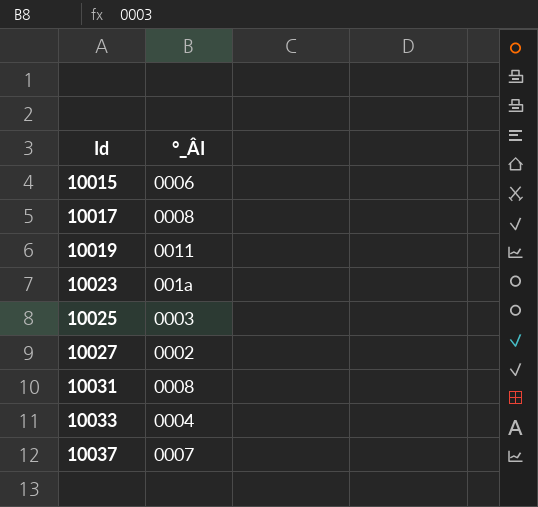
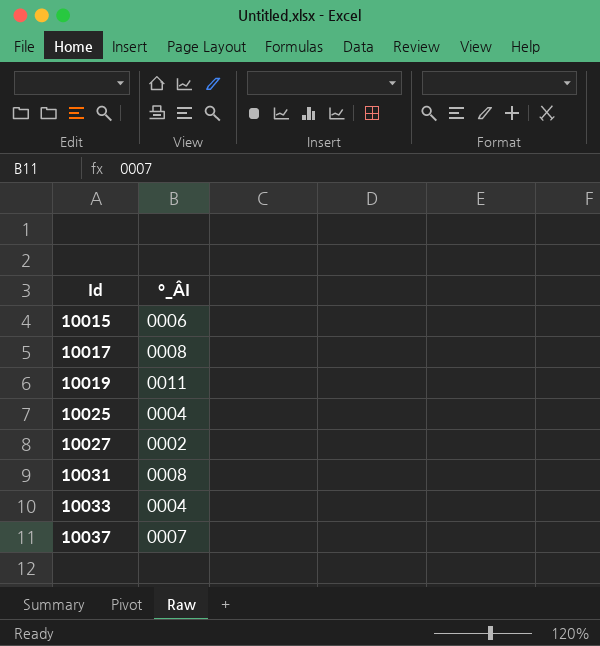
row 10023: 001a -> none
10025 | °_ÂI: 0003 -> 0004

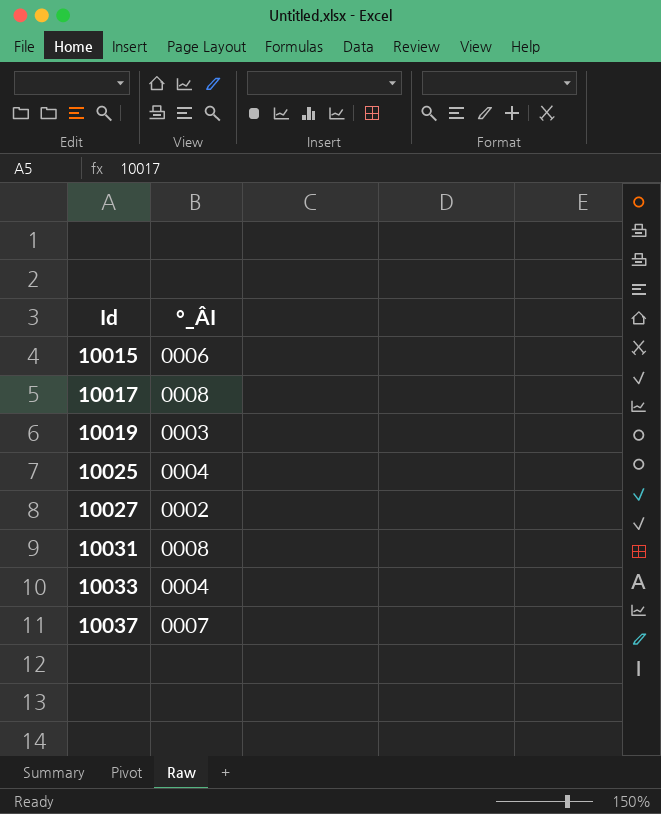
10019 | °_ÂI: 0011 -> 0003

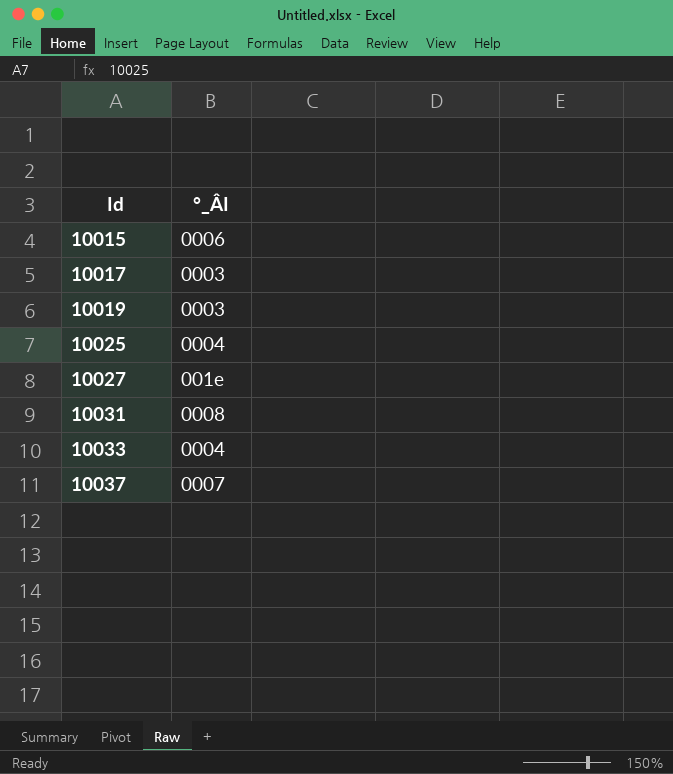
10017 | °_ÂI: 0008 -> 0003
10027 | °_ÂI: 0002 -> 001e

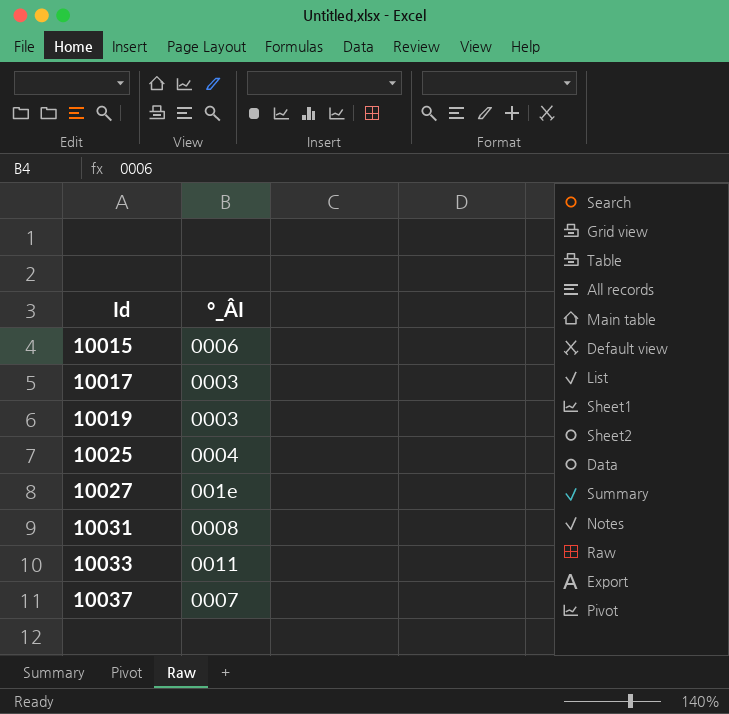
10033 | °_ÂI: 0004 -> 0011

